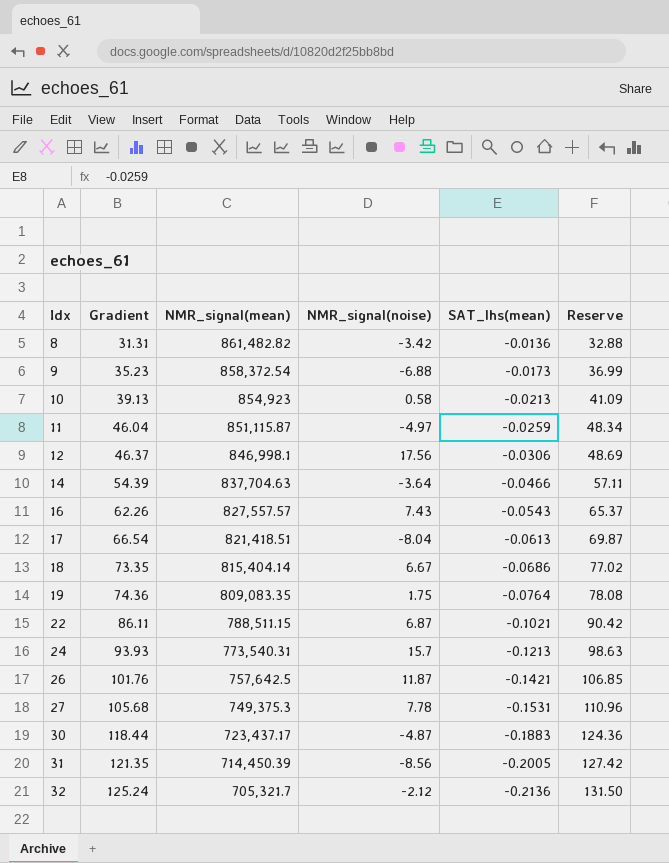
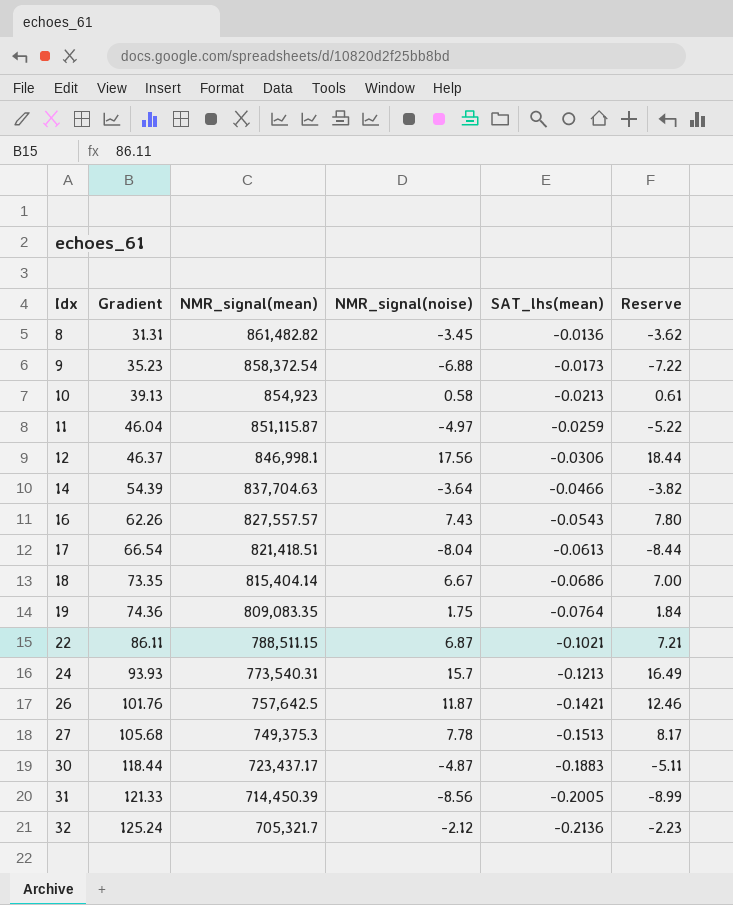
column Reserve | formula: [Gradient] * 1.05 -> [NMR_signal(noise)] * 1.05
8 | NMR_signal(noise): -3.42 -> -3.45
27 | SAT_lhs(mean): -0.1531 -> -0.1513
31 | Gradient: 121.35 -> 121.33

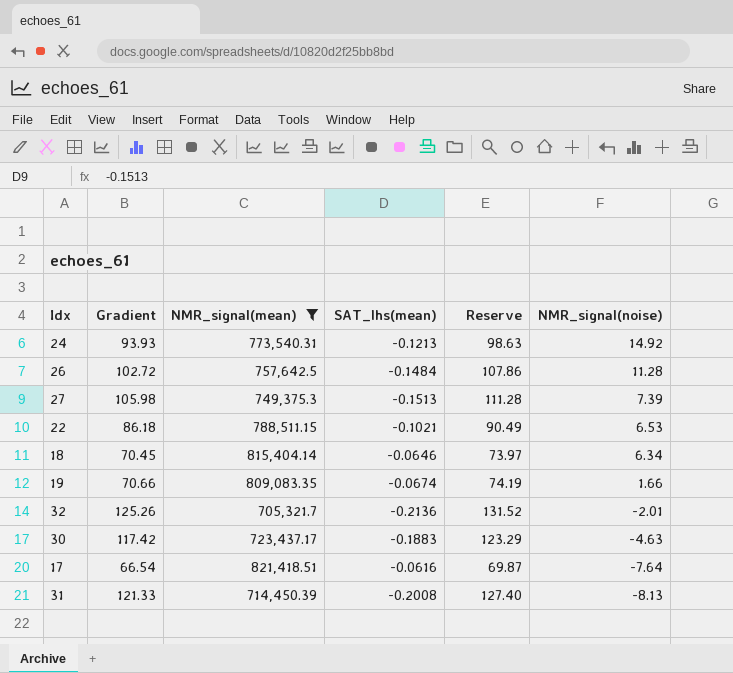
filter: none -> NMR_signal(mean) <= 821,418.51
row order: Idx ascending -> NMR_signal(noise) descending
column Reserve | formula: [NMR_signal(noise)] * 1.05 -> [Gradient] * 1.05
column NMR_signal(noise) | position: 4 -> 6
24 | NMR_signal(noise): 15.7 -> 14.92
26 | Gradient: 101.76 -> 102.72
26 | SAT_lhs(mean): -0.1421 -> -0.1484
26 | NMR_signal(noise): 11.87 -> 11.28
27 | Gradient: 105.68 -> 105.98
27 | NMR_signal(noise): 7.78 -> 7.39
22 | Gradient: 86.11 -> 86.18
22 | NMR_signal(noise): 6.87 -> 6.53
18 | Gradient: 73.35 -> 70.45
18 | SAT_lhs(mean): -0.0686 -> -0.0646
18 | NMR_signal(noise): 6.67 -> 6.34
19 | Gradient: 74.36 -> 70.66
19 | SAT_lhs(mean): -0.0764 -> -0.0674
19 | NMR_signal(noise): 1.75 -> 1.66
32 | Gradient: 125.24 -> 125.26
32 | NMR_signal(noise): -2.12 -> -2.01
30 | Gradient: 118.44 -> 117.42
30 | NMR_signal(noise): -4.87 -> -4.63
17 | SAT_lhs(mean): -0.0613 -> -0.0616
17 | NMR_signal(noise): -8.04 -> -7.64
31 | SAT_lhs(mean): -0.2005 -> -0.2008
31 | NMR_signal(noise): -8.56 -> -8.13

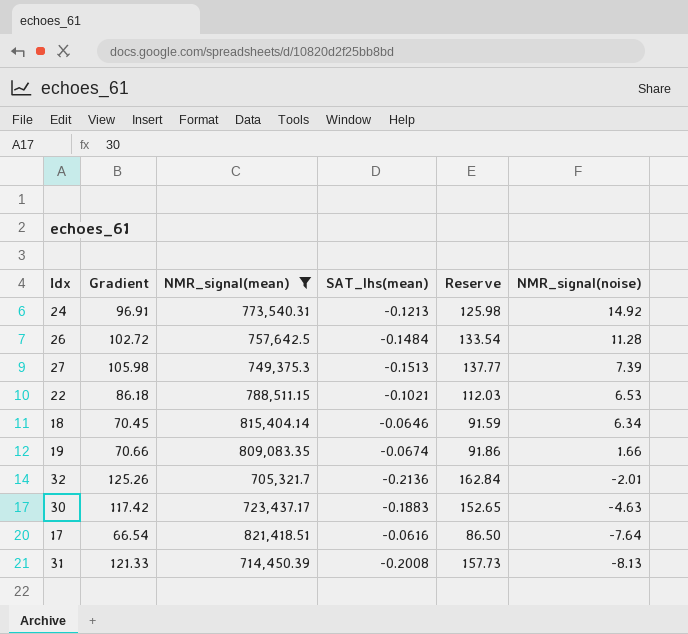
column Reserve | formula: [Gradient] * 1.05 -> [Gradient] * 1.3
24 | Gradient: 93.93 -> 96.91

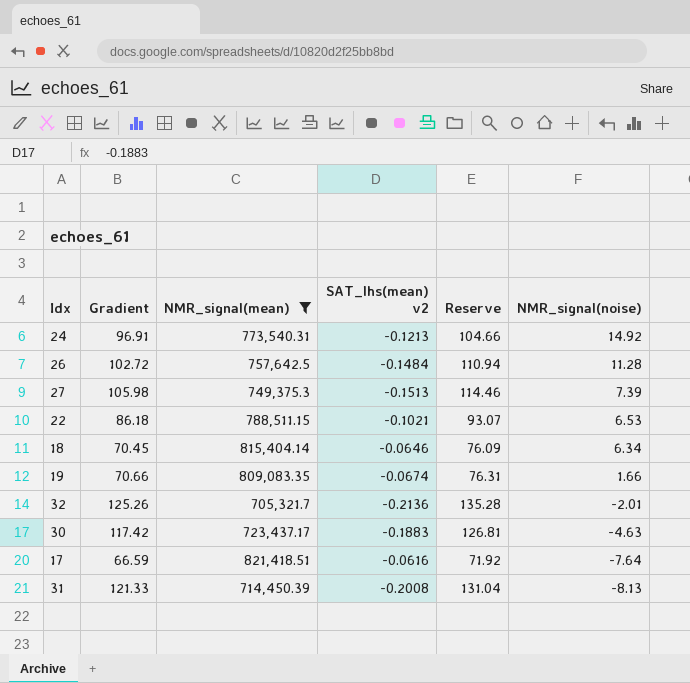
column name: SAT_lhs(mean) -> SAT_lhs(mean) v2
column Reserve | formula: [Gradient] * 1.3 -> [Gradient] * 1.08
17 | Gradient: 66.54 -> 66.59

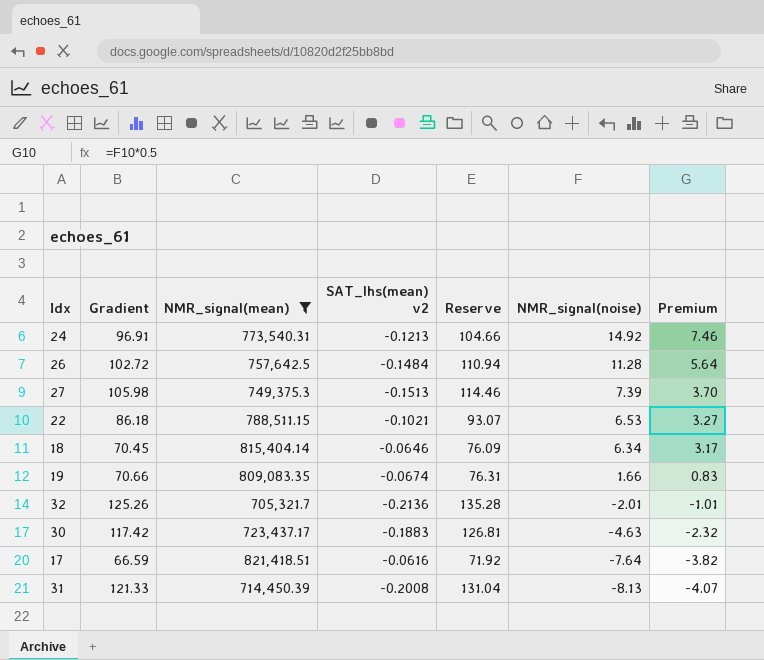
column Premium | formula: none -> [NMR_signal(noise)] * 0.5

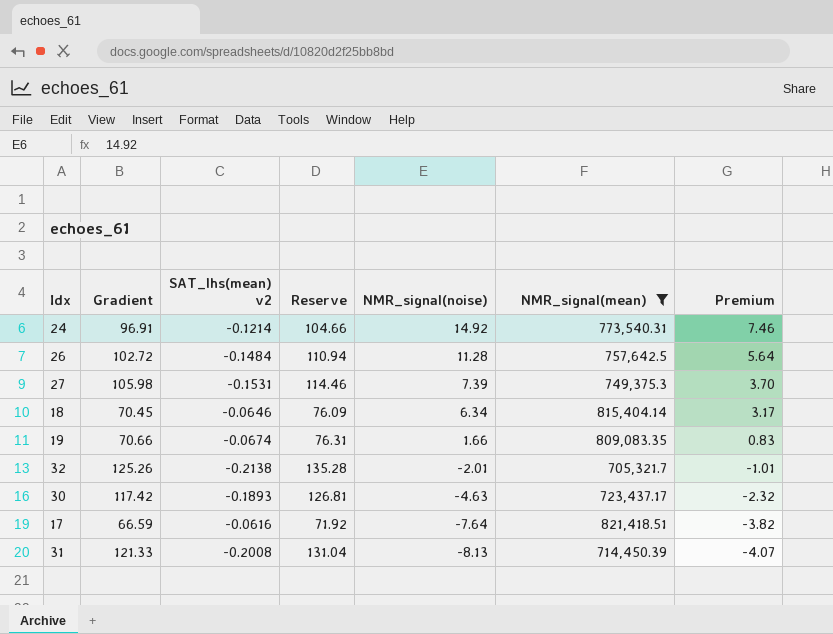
column NMR_signal(mean) | position: 3 -> 6
row 22: 86.18 | 788,511.15 | -0.1021 | 93.07 | 6.53 | 3.27 -> none
24 | SAT_lhs(mean) v2: -0.1213 -> -0.1214
27 | SAT_lhs(mean) v2: -0.1513 -> -0.1531
32 | SAT_lhs(mean) v2: -0.2136 -> -0.2138
30 | SAT_lhs(mean) v2: -0.1883 -> -0.1893

